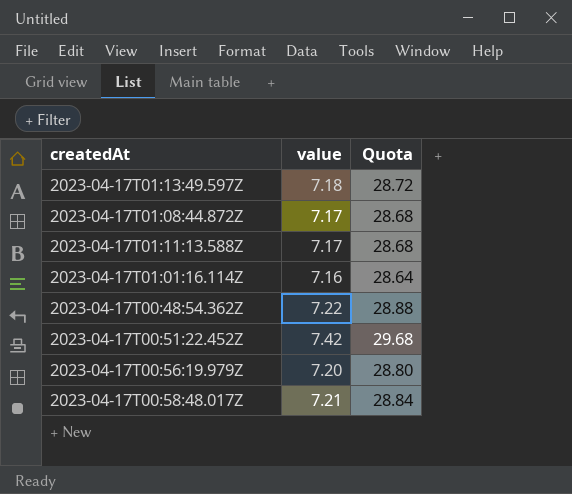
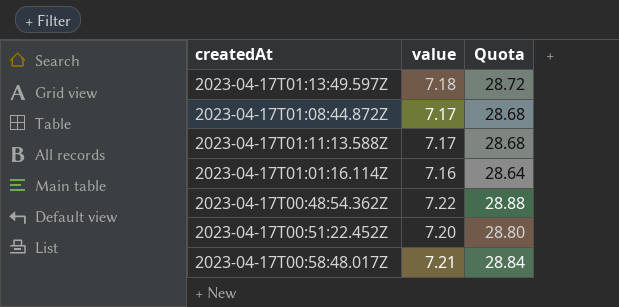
row 2023-04-17T00:56:19.979Z: 7.20 | 28.80 -> none
2023-04-17T00:51:22.452Z | value: 7.42 -> 7.20
2023-04-17T00:51:22.452Z | Quota: 29.68 -> 28.80

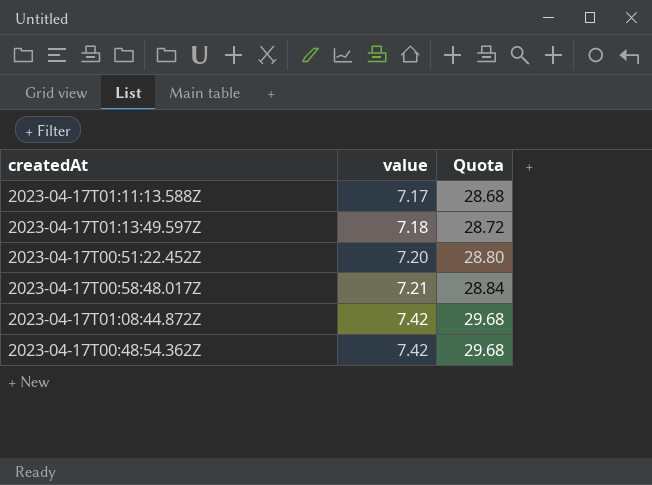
row order: none -> value ascending
row 2023-04-17T01:01:16.114Z: 7.16 | 28.64 -> none
2023-04-17T01:08:44.872Z | value: 7.17 -> 7.42
2023-04-17T01:08:44.872Z | Quota: 28.68 -> 29.68
2023-04-17T00:48:54.362Z | value: 7.22 -> 7.42
2023-04-17T00:48:54.362Z | Quota: 28.88 -> 29.68

